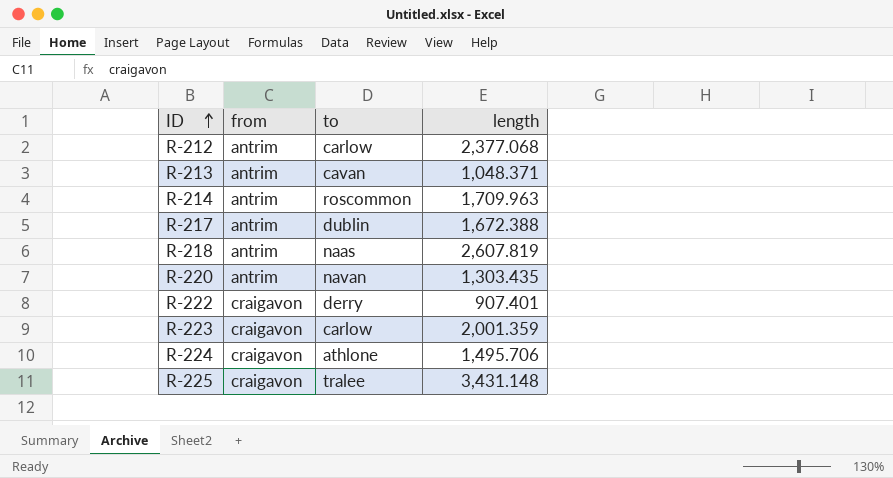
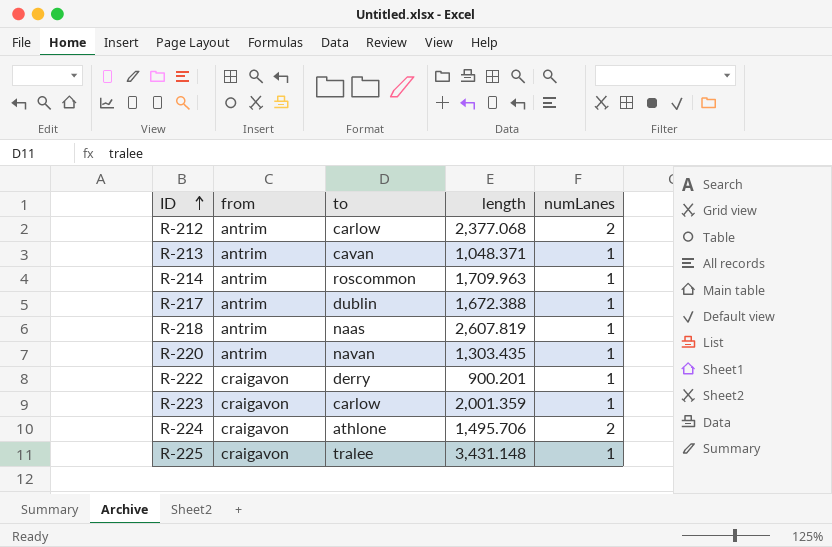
column numLanes | position: none -> 5
R-222 | length: 907.401 -> 900.201

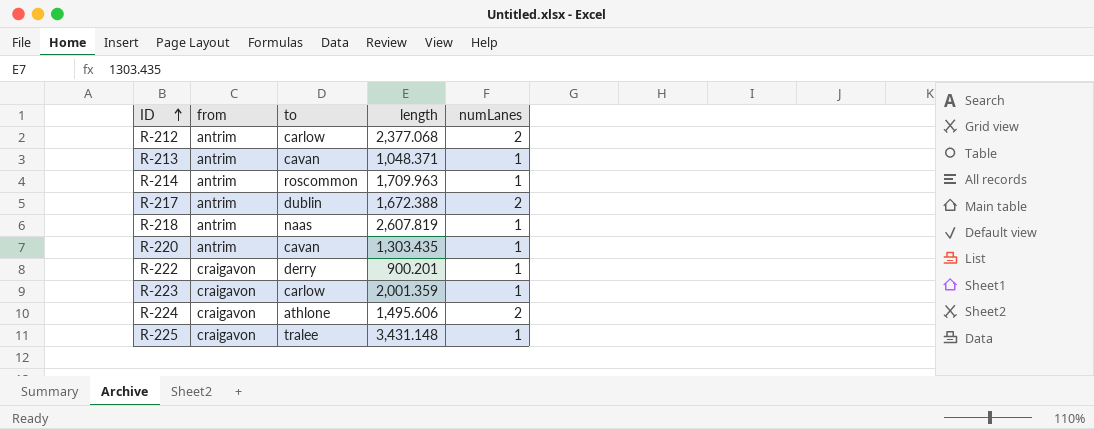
R-217 | numLanes: 1 -> 2
R-220 | to: navan -> cavan
R-224 | length: 1,495.706 -> 1,495.606

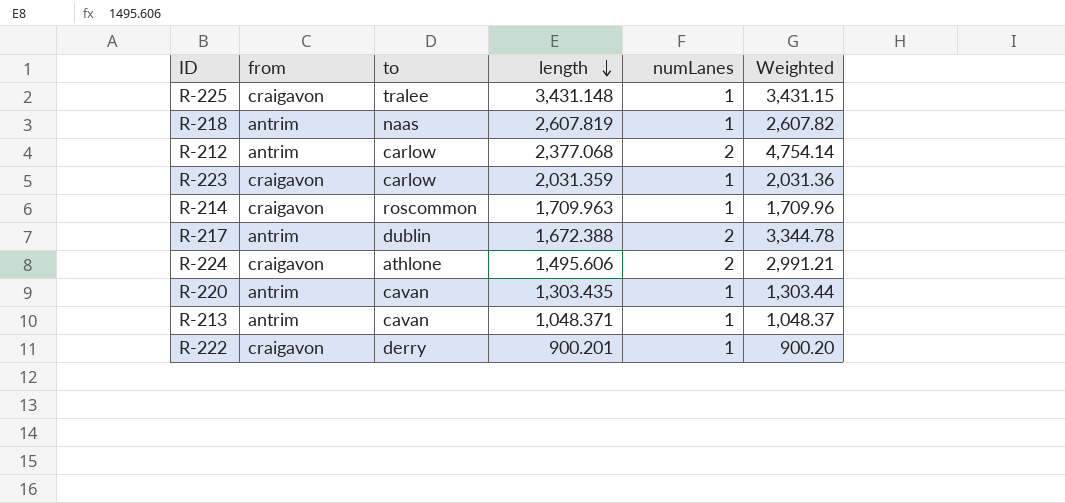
row order: ID ascending -> length descending
column Weighted | formula: none -> [length] * [numLanes]
R-223 | length: 2,001.359 -> 2,031.359
R-214 | from: antrim -> craigavon

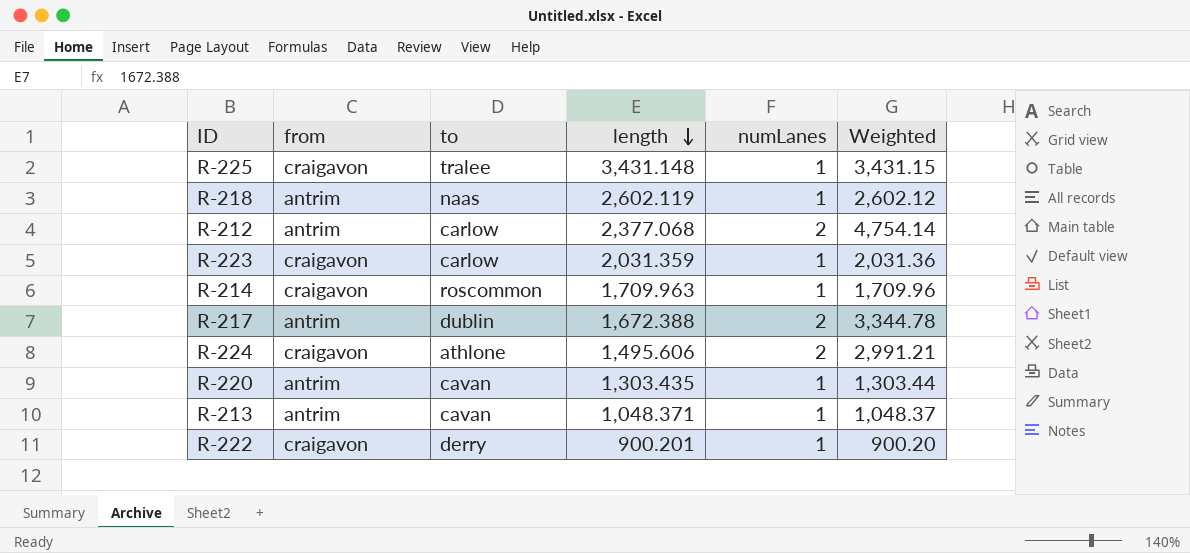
R-218 | length: 2,607.819 -> 2,602.119
R-218 | Weighted: 2,607.82 -> 2,602.12

